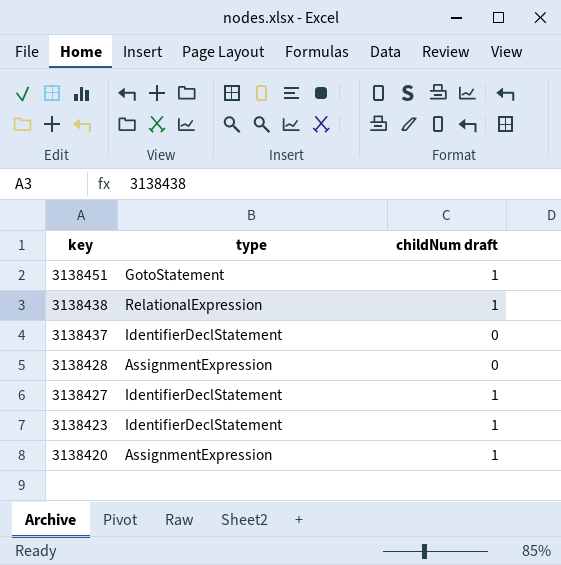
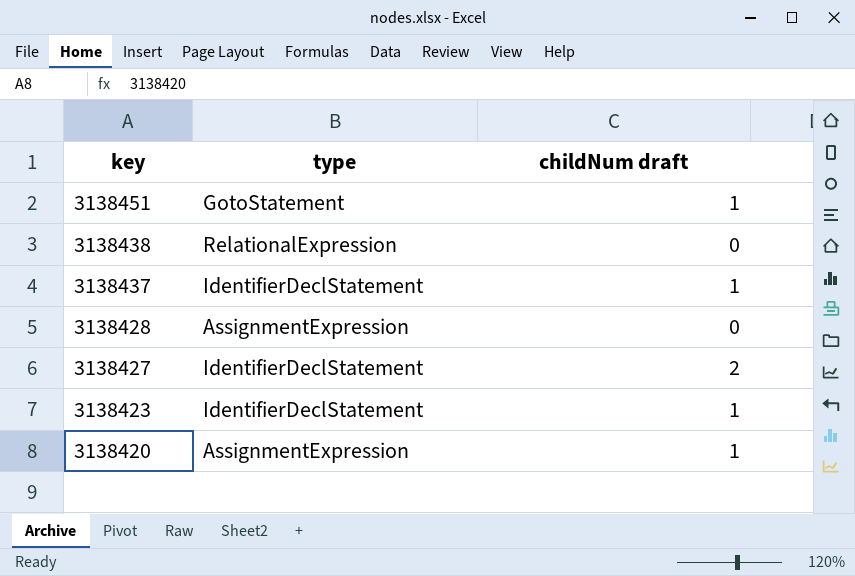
3138438 | childNum draft: 1 -> 0
3138437 | childNum draft: 0 -> 1
3138427 | childNum draft: 1 -> 2

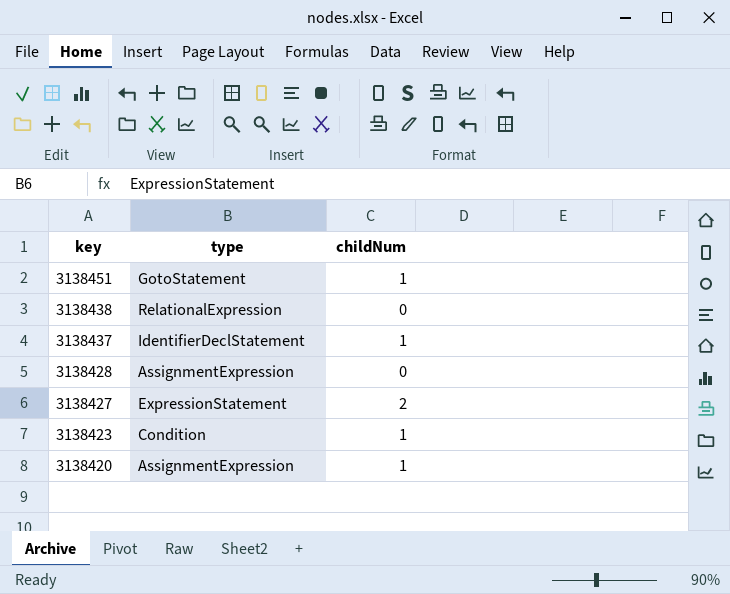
column name: childNum draft -> childNum
3138427 | type: IdentifierDeclStatement -> ExpressionStatement
3138423 | type: IdentifierDeclStatement -> Condition

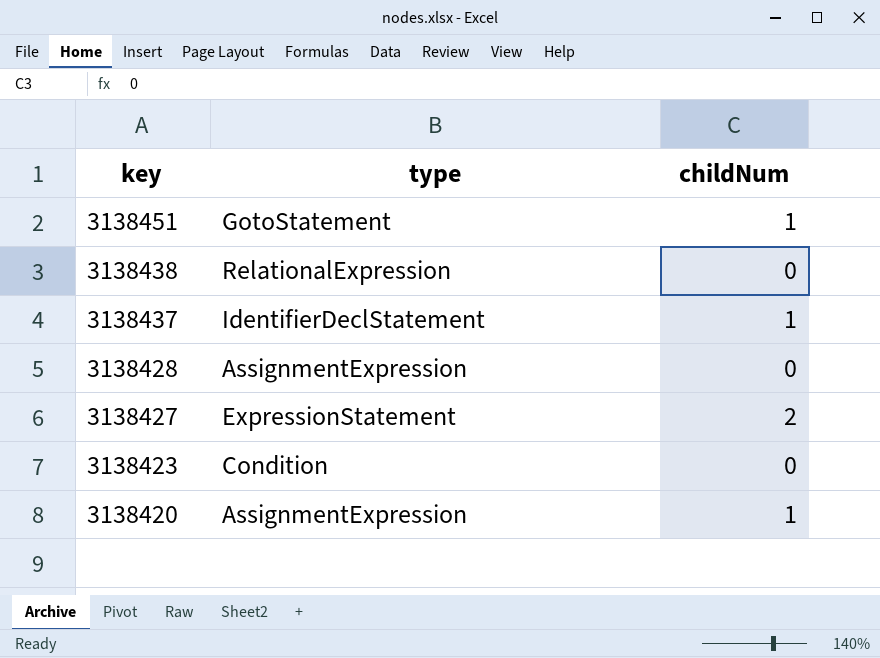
3138423 | childNum: 1 -> 0

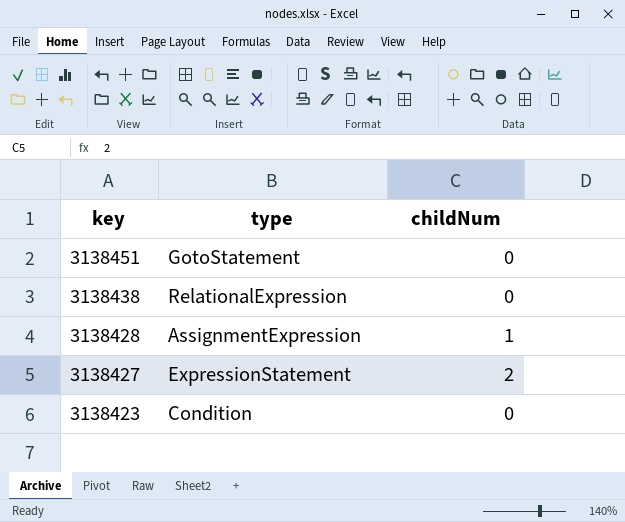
row 3138437: IdentifierDeclStatement | 1 -> none
row 3138420: AssignmentExpression | 1 -> none
3138451 | childNum: 1 -> 0
3138428 | childNum: 0 -> 1

